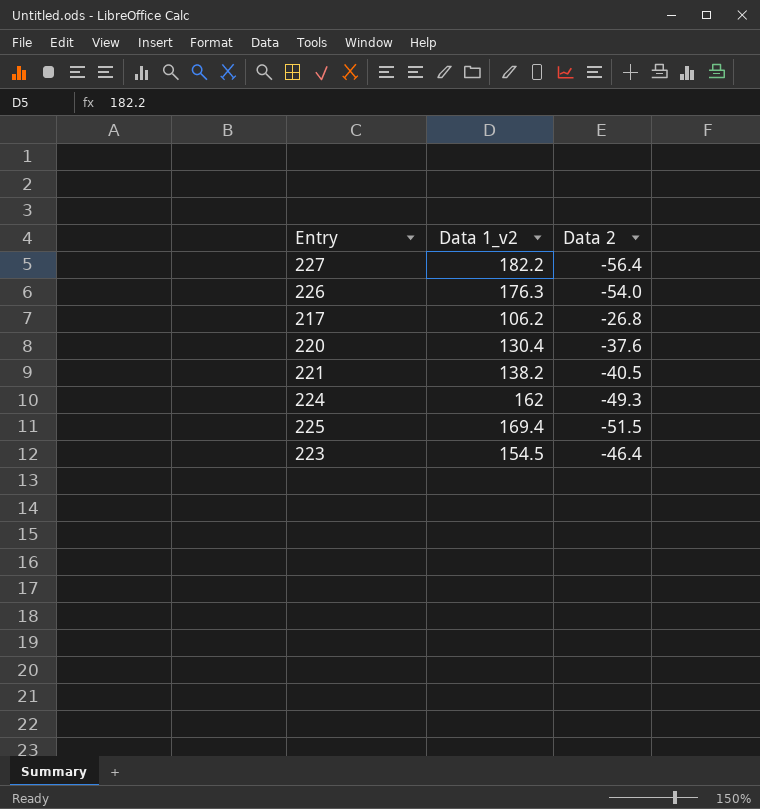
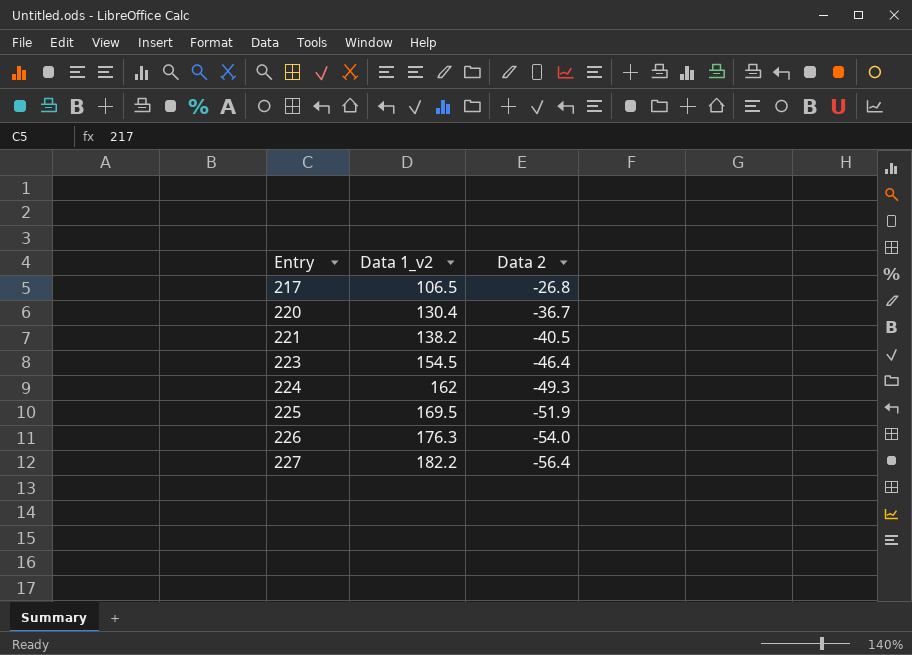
row order: none -> Entry ascending
217 | Data 1_v2: 106.2 -> 106.5
220 | Data 2: -37.6 -> -36.7
225 | Data 1_v2: 169.4 -> 169.5
225 | Data 2: -51.5 -> -51.9

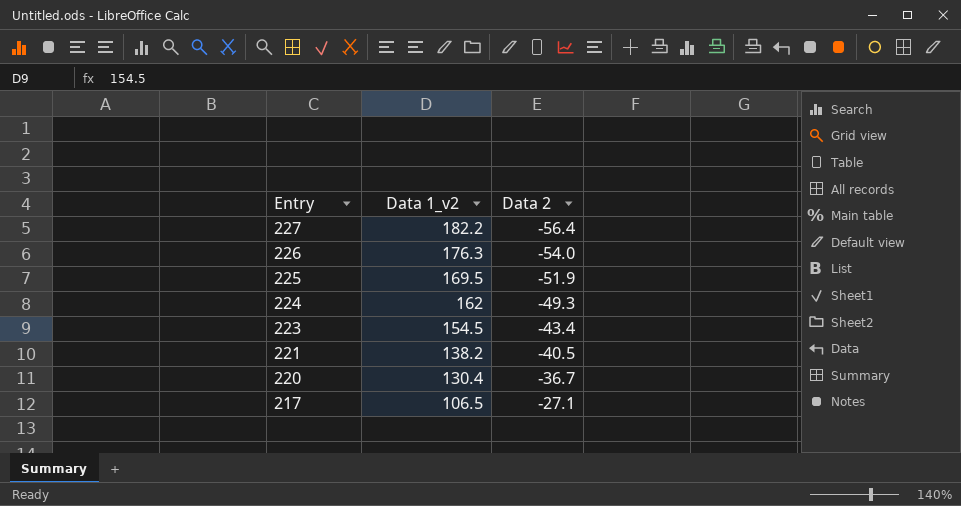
row order: Entry ascending -> Entry descending
223 | Data 2: -46.4 -> -43.4
217 | Data 2: -26.8 -> -27.1

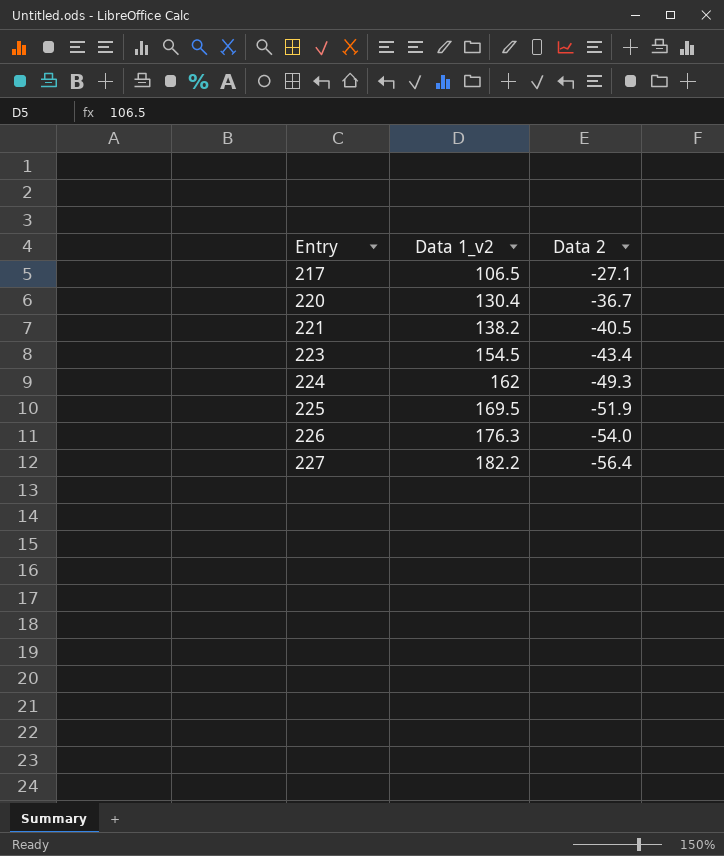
row order: Entry descending -> Entry ascending

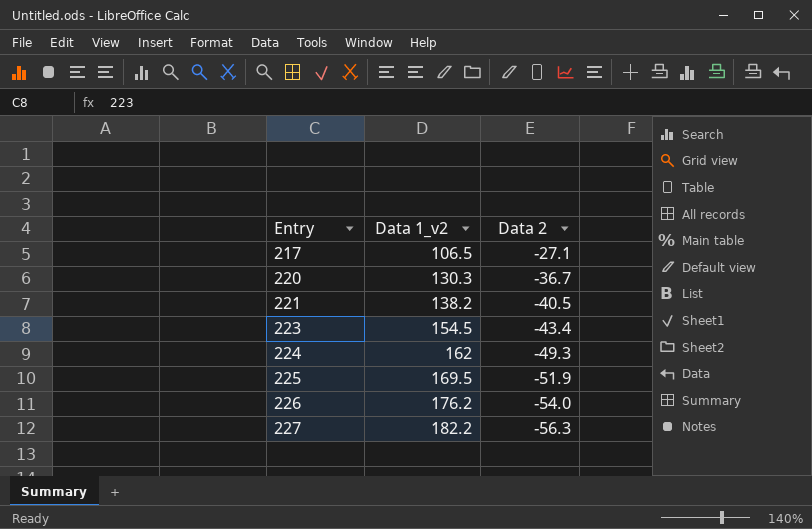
220 | Data 1_v2: 130.4 -> 130.3
226 | Data 1_v2: 176.3 -> 176.2
227 | Data 2: -56.4 -> -56.3

